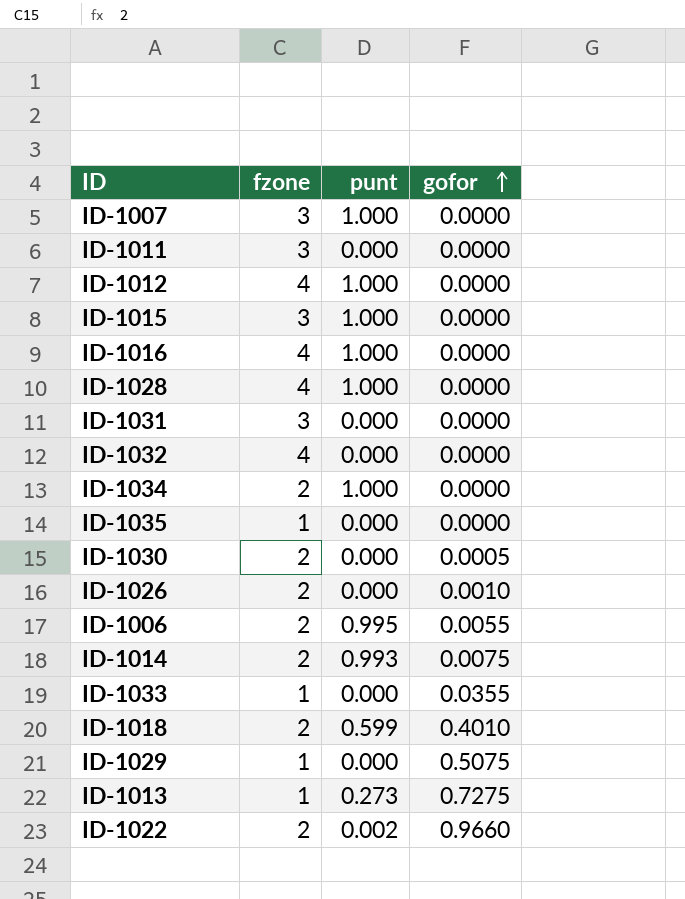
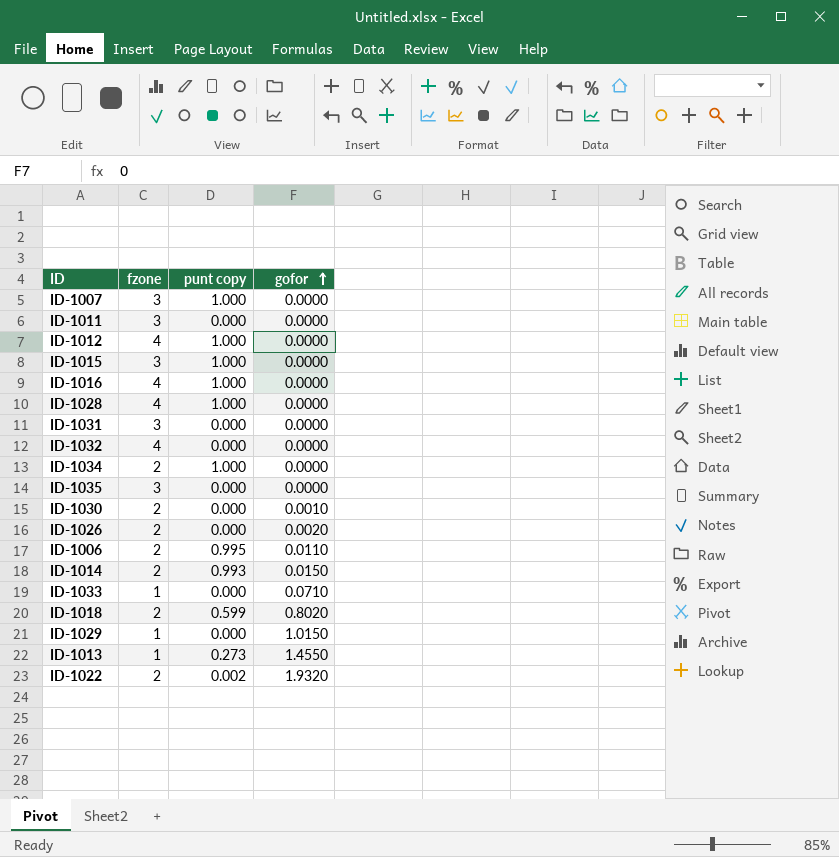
column name: punt -> punt copy
ID-1035 | fzone: 1 -> 3
ID-1030 | gofor: 0.0005 -> 0.0010
ID-1026 | gofor: 0.0010 -> 0.0020
ID-1006 | gofor: 0.0055 -> 0.0110
ID-1014 | gofor: 0.0075 -> 0.0150
ID-1033 | gofor: 0.0355 -> 0.0710
ID-1018 | gofor: 0.4010 -> 0.8020
ID-1029 | gofor: 0.5075 -> 1.0150
ID-1013 | gofor: 0.7275 -> 1.4550
ID-1022 | gofor: 0.9660 -> 1.9320

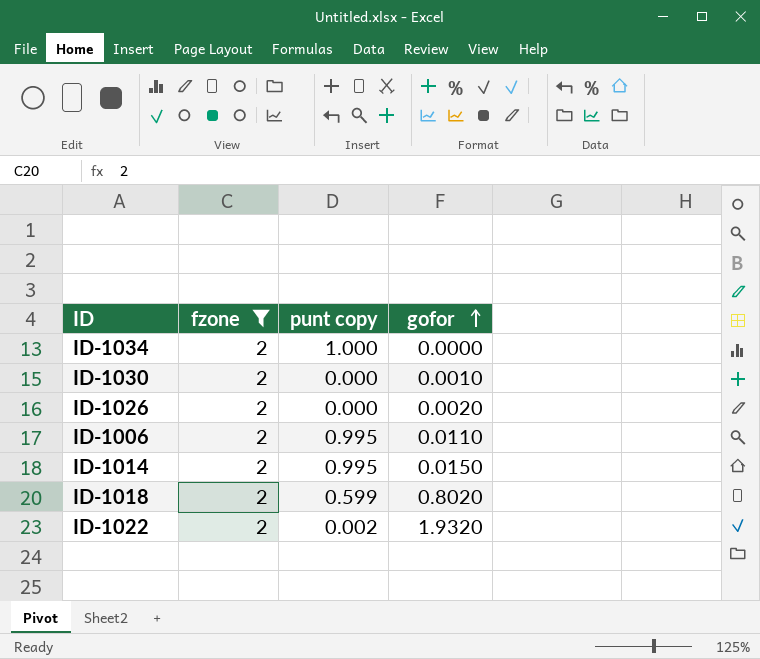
filter: none -> fzone = 2
ID-1014 | punt copy: 0.993 -> 0.995

